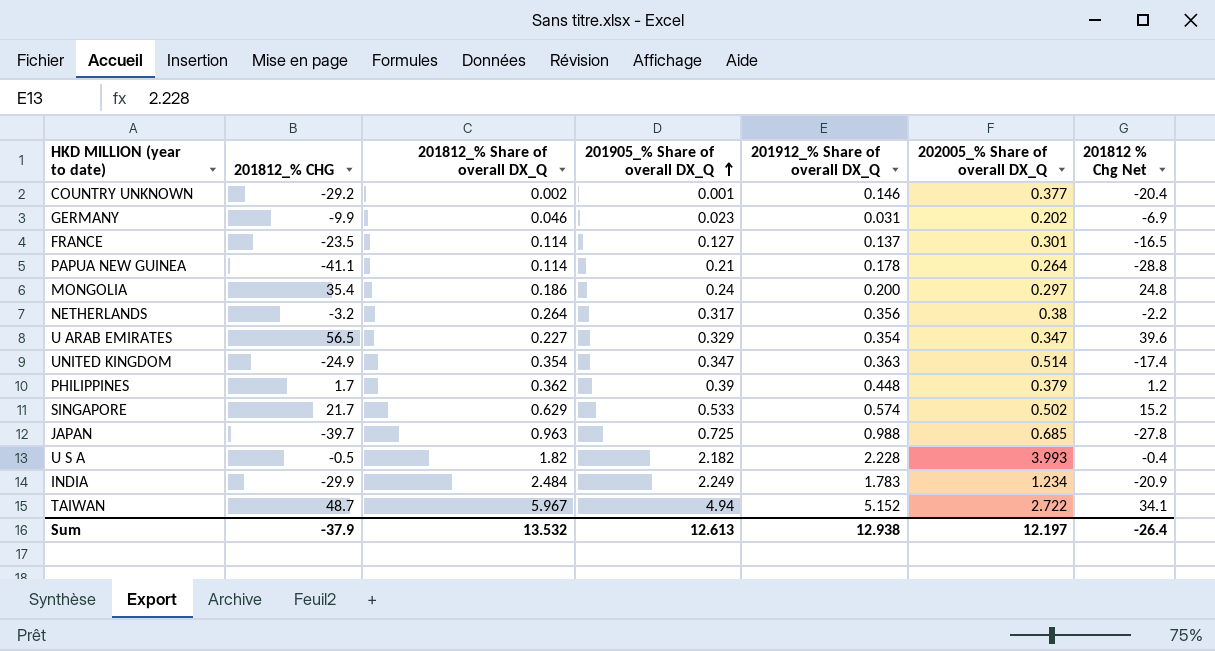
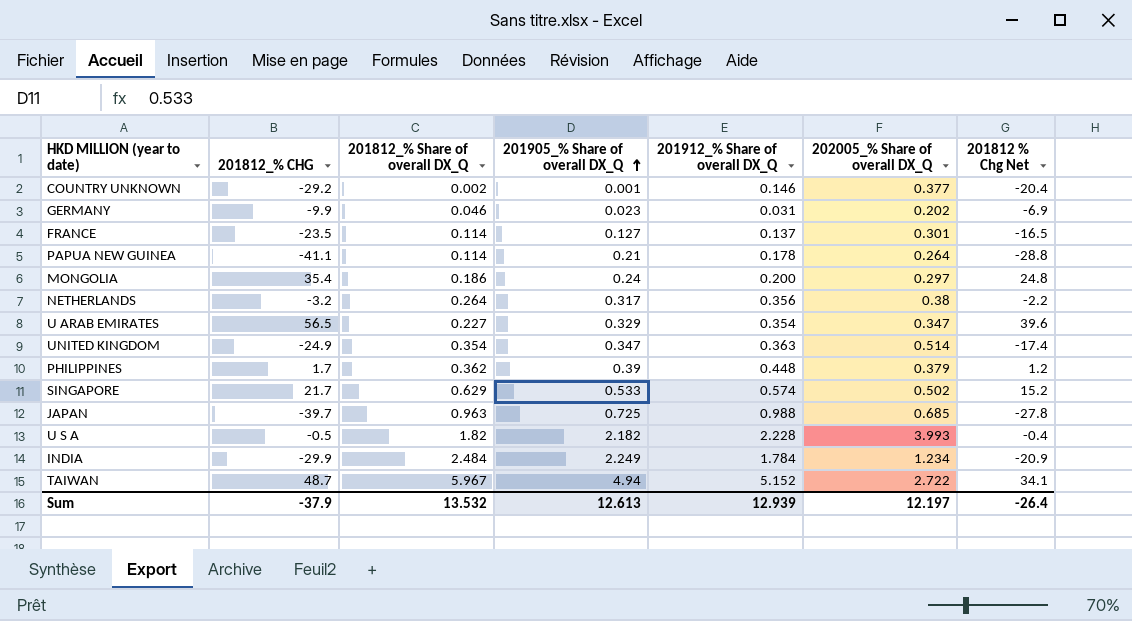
INDIA | 201912_% Share of overall DX_Q: 1.783 -> 1.784
Sum | 201912_% Share of overall DX_Q: 12.938 -> 12.939

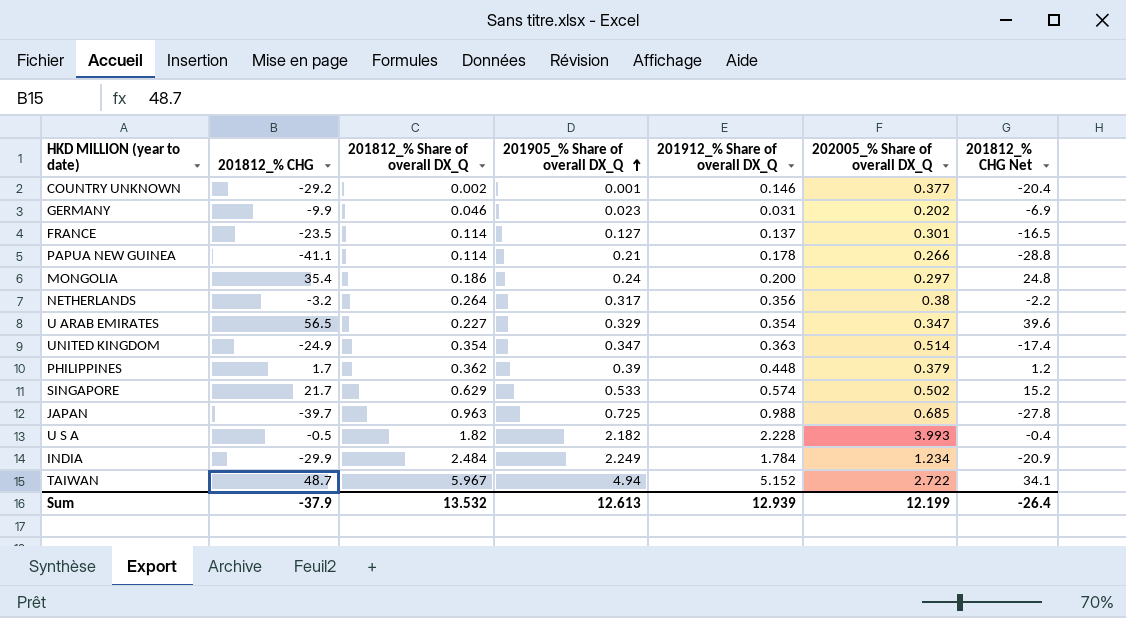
column name: 201812 % Chg Net -> 201812_% CHG Net
PAPUA NEW GUINEA | 202005_% Share of overall DX_Q: 0.264 -> 0.266
Sum | 202005_% Share of overall DX_Q: 12.197 -> 12.199

